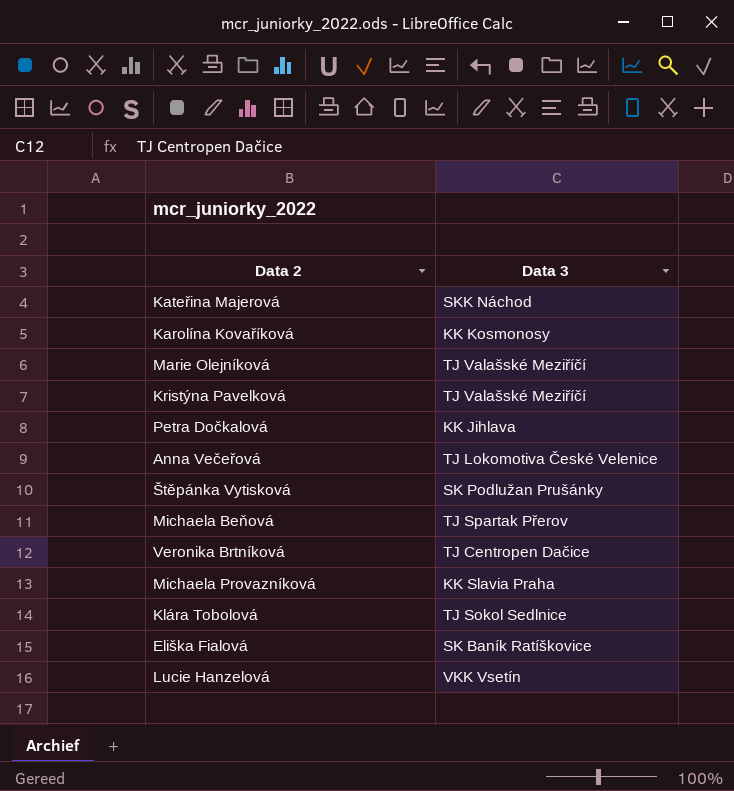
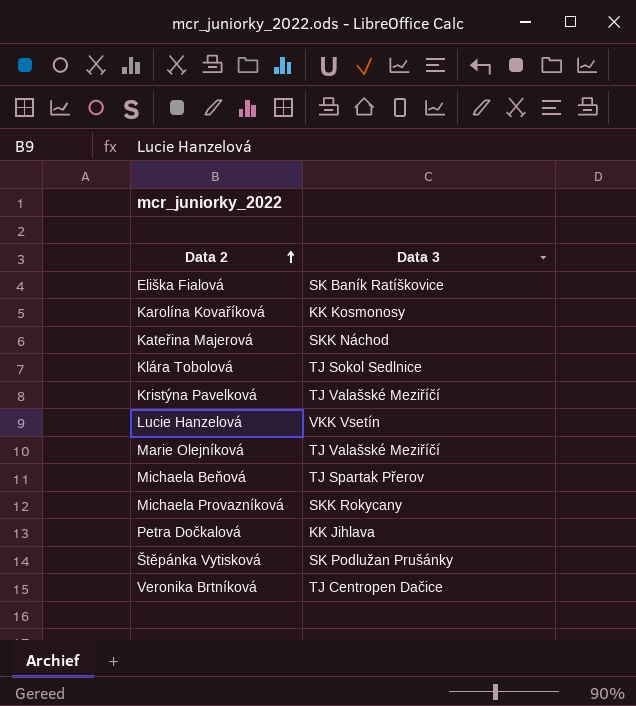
row order: none -> Data 2 ascending
row Anna Večeřová: TJ Lokomotiva České Velenice -> none
Michaela Provazníková | Data 3: KK Slavia Praha -> SKK Rokycany

